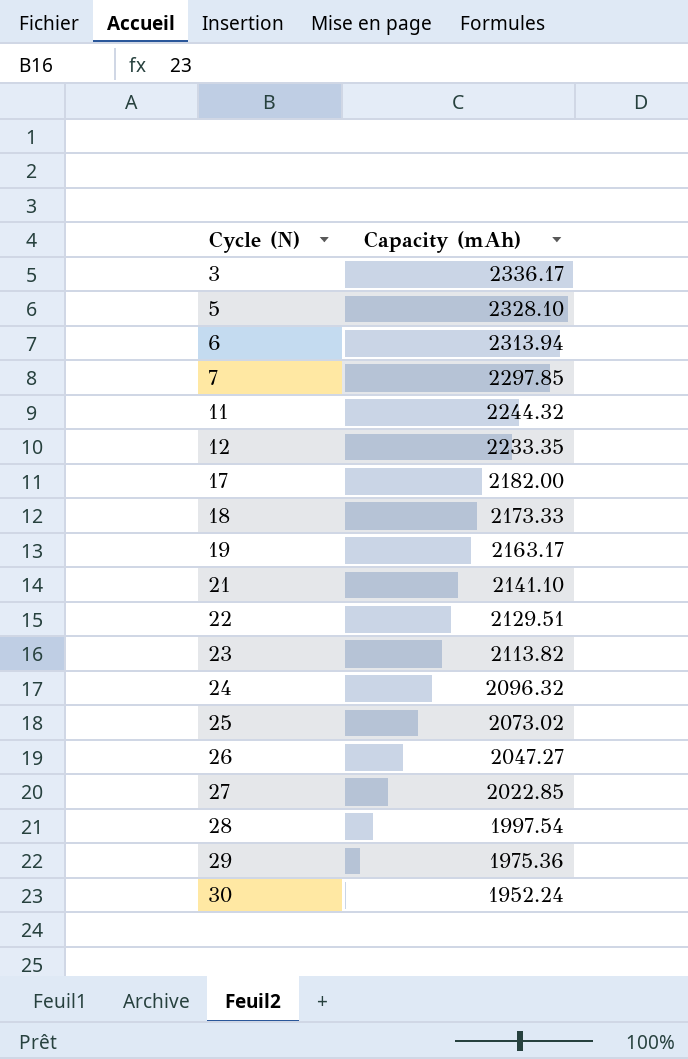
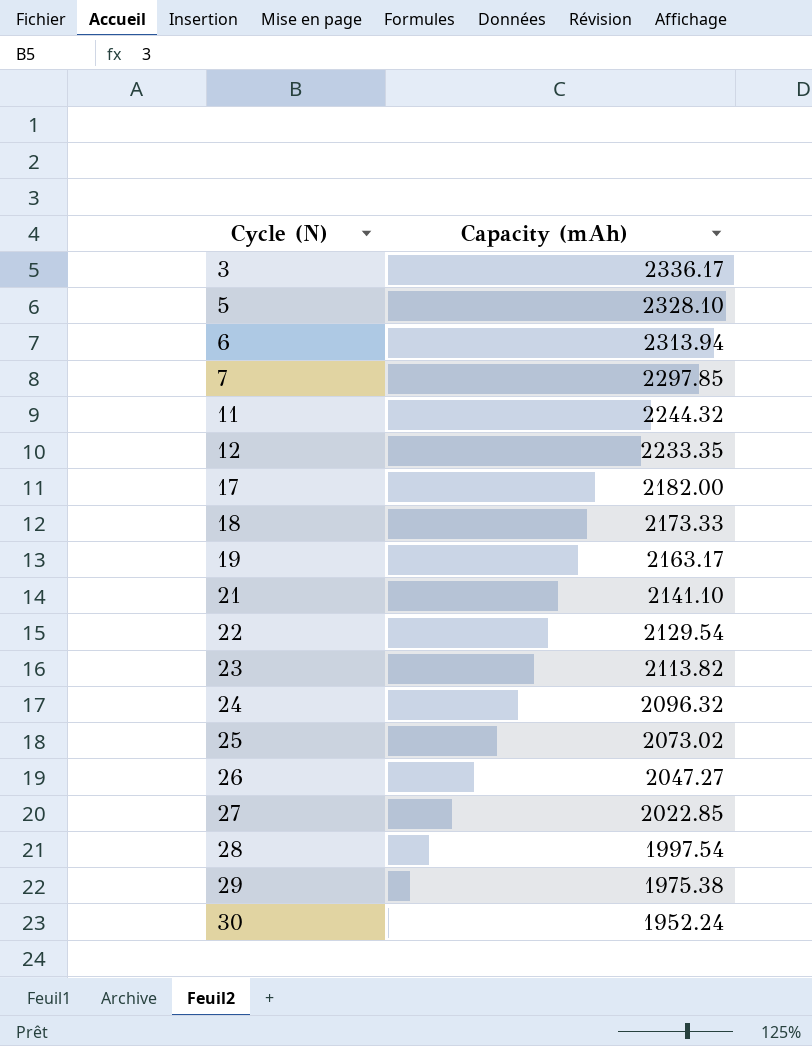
22 | Capacity (mAh): 2129.51 -> 2129.54
29 | Capacity (mAh): 1975.36 -> 1975.38

